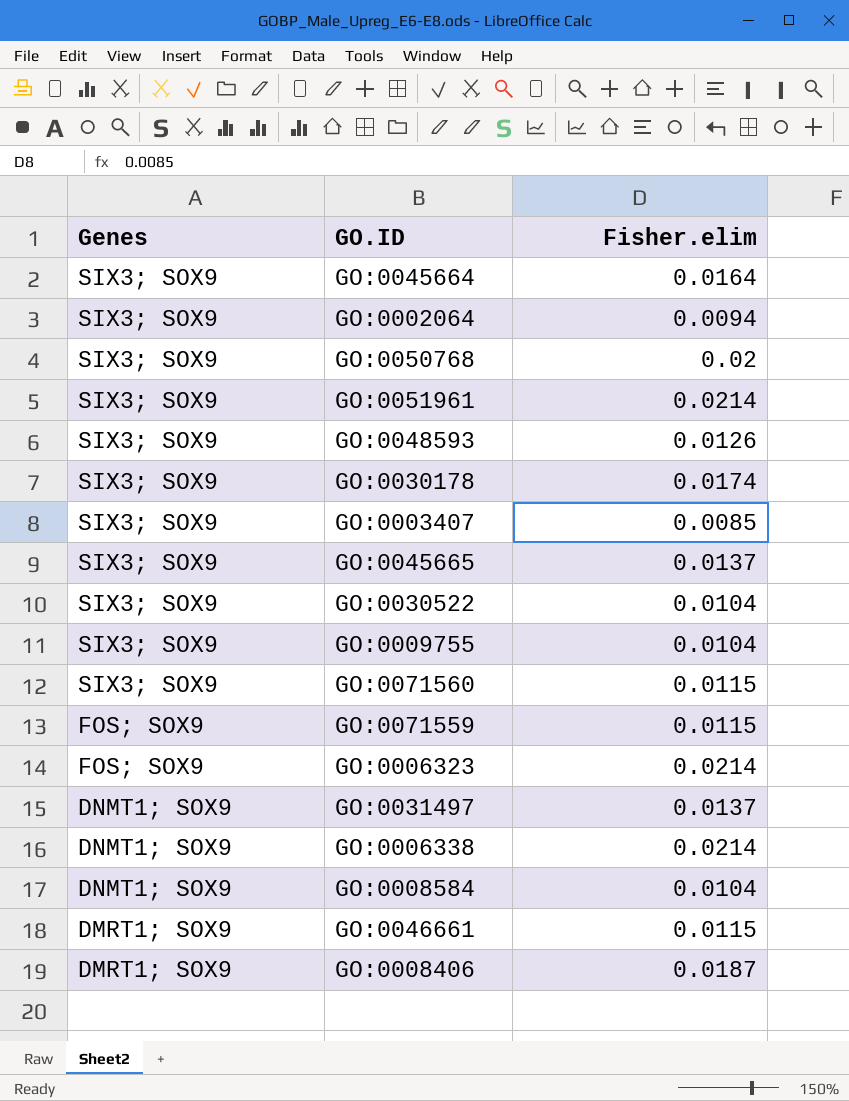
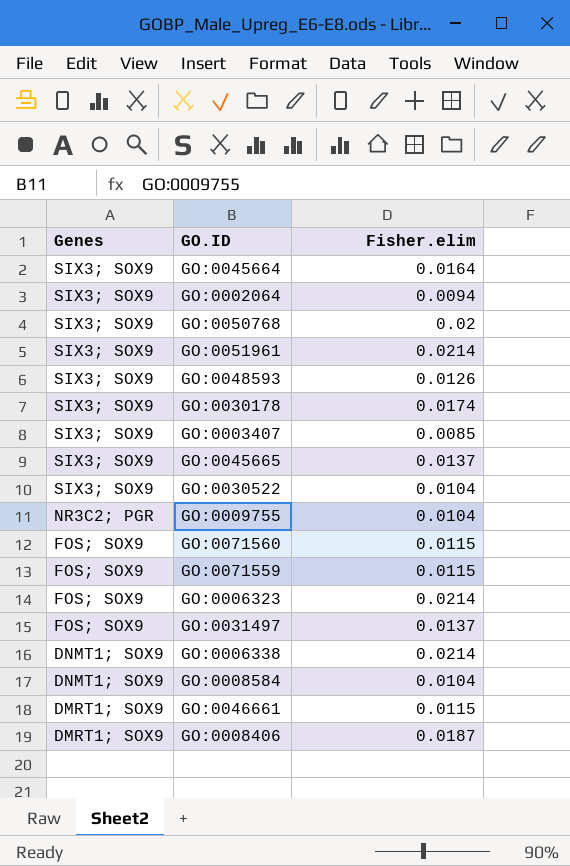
GO:0009755 | Genes: SIX3; SOX9 -> NR3C2; PGR
GO:0071560 | Genes: SIX3; SOX9 -> FOS; SOX9
GO:0031497 | Genes: DNMT1; SOX9 -> FOS; SOX9

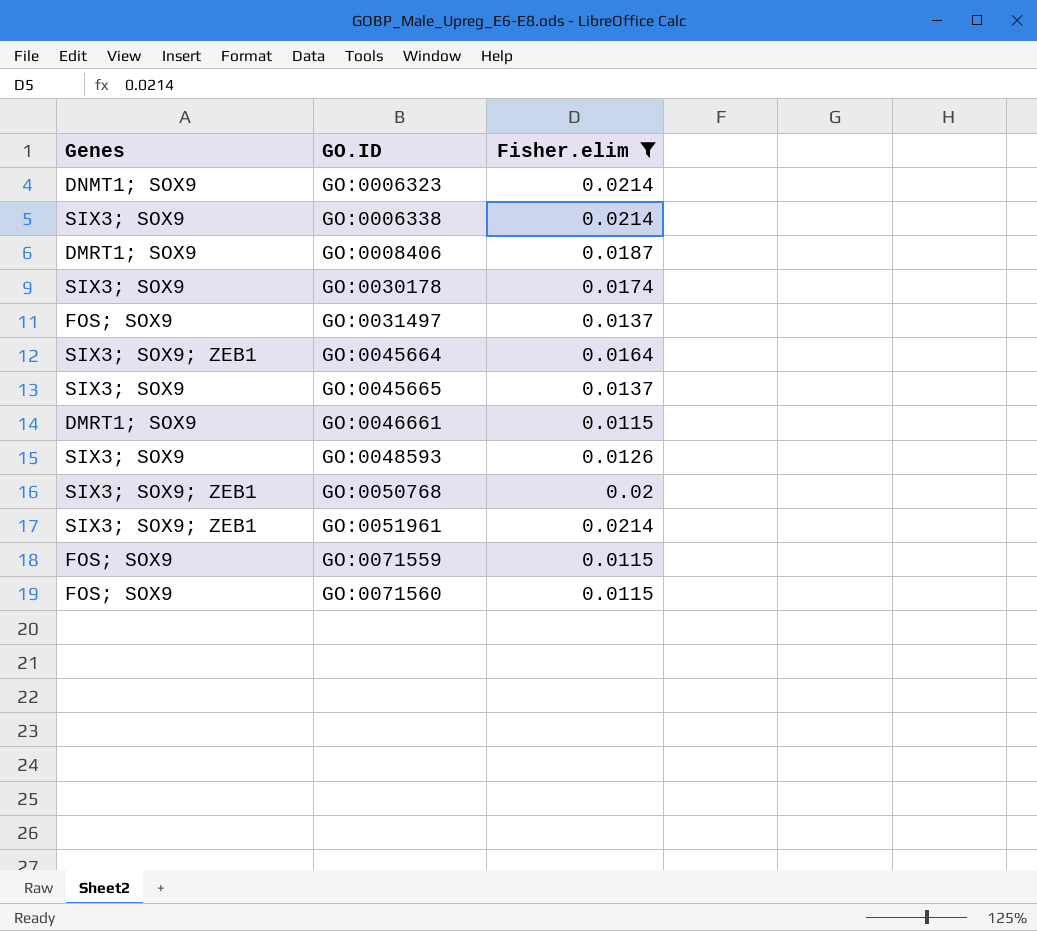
filter: none -> Fisher.elim >= 0.0115
row order: Genes descending -> GO.ID ascending
GO:0006323 | Genes: FOS; SOX9 -> DNMT1; SOX9
GO:0006338 | Genes: DNMT1; SOX9 -> SIX3; SOX9
GO:0045664 | Genes: SIX3; SOX9 -> SIX3; SOX9; ZEB1
GO:0050768 | Genes: SIX3; SOX9 -> SIX3; SOX9; ZEB1
GO:0051961 | Genes: SIX3; SOX9 -> SIX3; SOX9; ZEB1

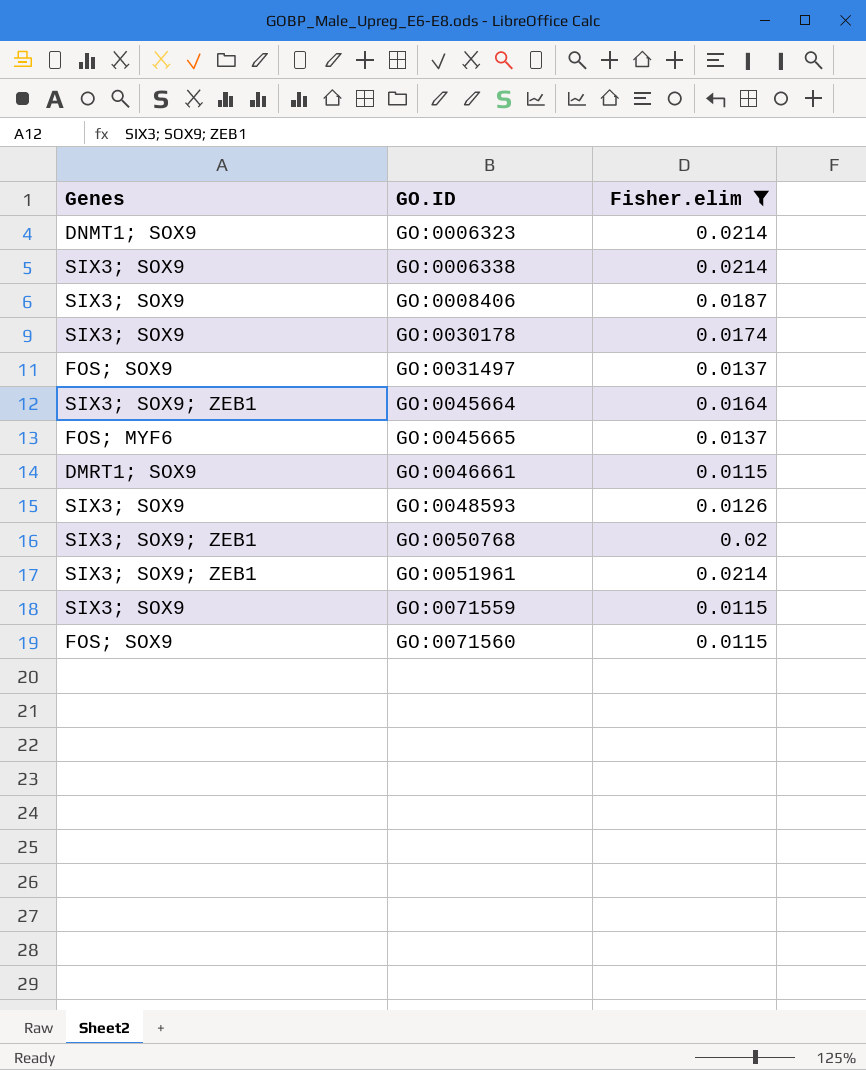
GO:0008406 | Genes: DMRT1; SOX9 -> SIX3; SOX9
GO:0045665 | Genes: SIX3; SOX9 -> FOS; MYF6
GO:0071559 | Genes: FOS; SOX9 -> SIX3; SOX9

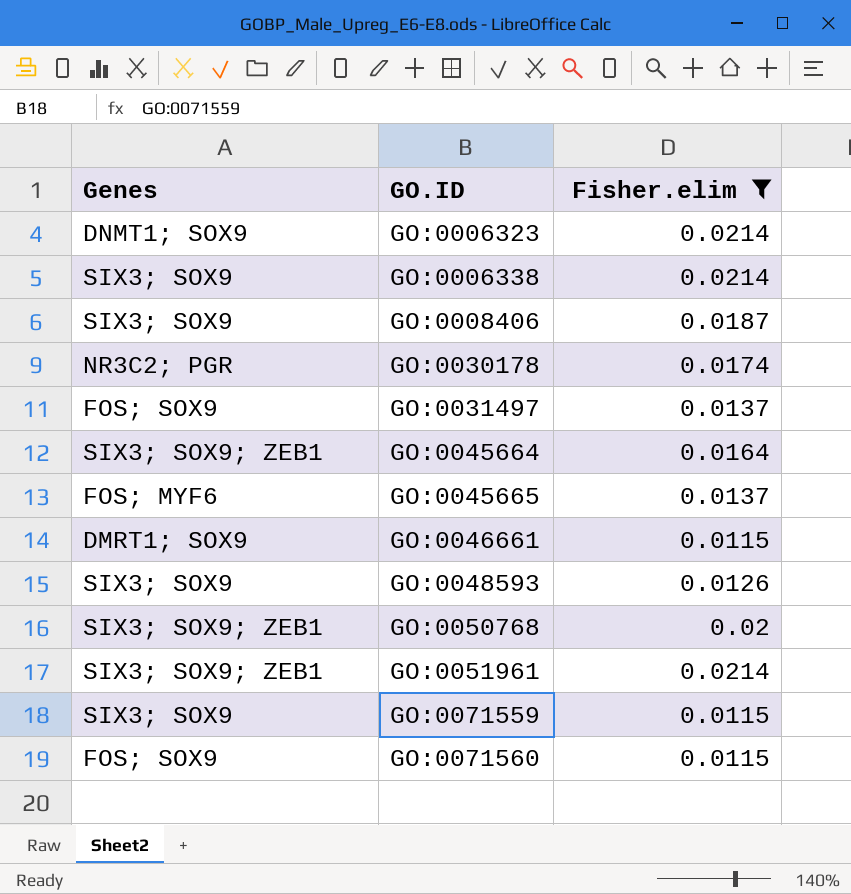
GO:0030178 | Genes: SIX3; SOX9 -> NR3C2; PGR

